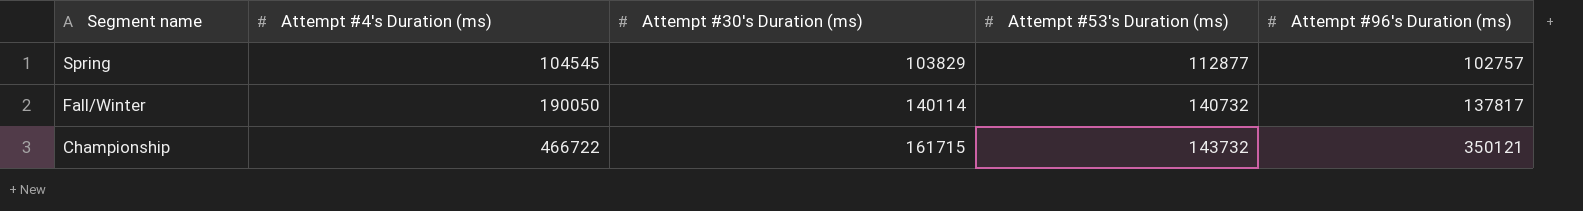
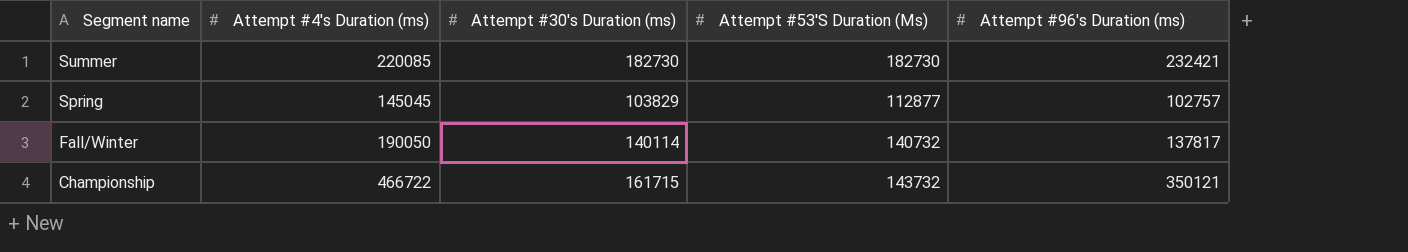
column name: Attempt #53's Duration (ms) -> Attempt #53'S Duration (Ms)
row Summer: none -> 220085 | 182730 | 182730 | 232421
Spring | Attempt #4's Duration (ms): 104545 -> 145045

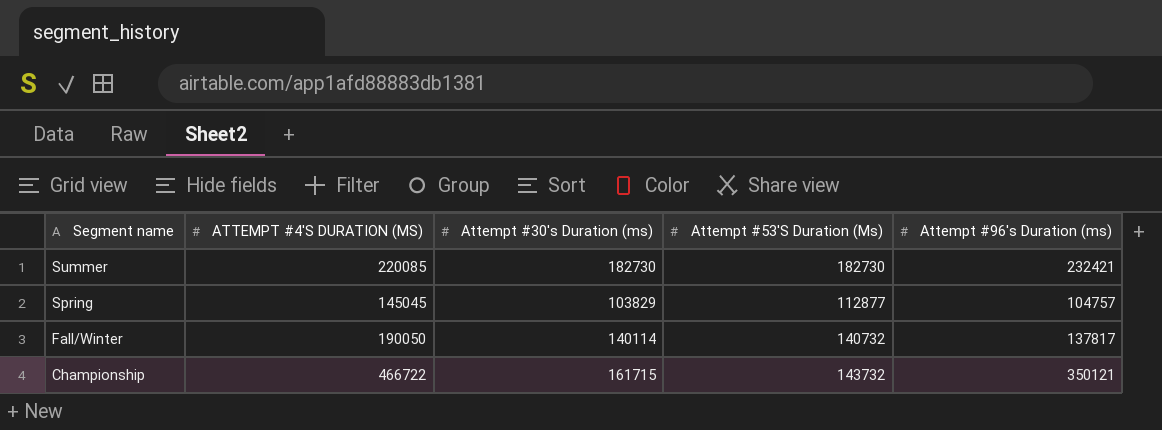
column name: Attempt #4's Duration (ms) -> ATTEMPT #4'S DURATION (MS)
Spring | Attempt #96's Duration (ms): 102757 -> 104757

